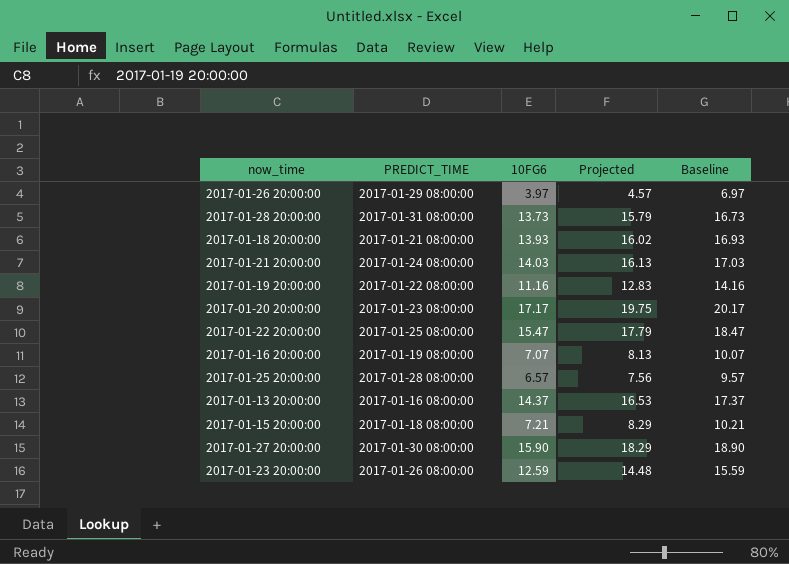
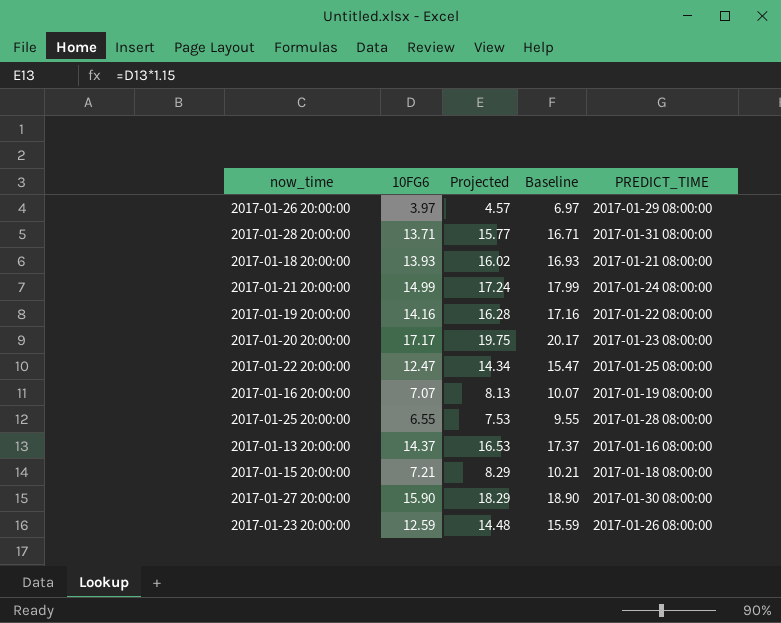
column PREDICT_TIME | position: 2 -> 5
2017-01-28 20:00:00 | 10FG6: 13.73 -> 13.71
2017-01-28 20:00:00 | Projected: 15.79 -> 15.77
2017-01-28 20:00:00 | Baseline: 16.73 -> 16.71
2017-01-21 20:00:00 | 10FG6: 14.03 -> 14.99
2017-01-21 20:00:00 | Projected: 16.13 -> 17.24
2017-01-21 20:00:00 | Baseline: 17.03 -> 17.99
2017-01-19 20:00:00 | 10FG6: 11.16 -> 14.16
2017-01-19 20:00:00 | Projected: 12.83 -> 16.28
2017-01-19 20:00:00 | Baseline: 14.16 -> 17.16
2017-01-22 20:00:00 | 10FG6: 15.47 -> 12.47
2017-01-22 20:00:00 | Projected: 17.79 -> 14.34
2017-01-22 20:00:00 | Baseline: 18.47 -> 15.47
2017-01-25 20:00:00 | 10FG6: 6.57 -> 6.55
2017-01-25 20:00:00 | Projected: 7.56 -> 7.53
2017-01-25 20:00:00 | Baseline: 9.57 -> 9.55

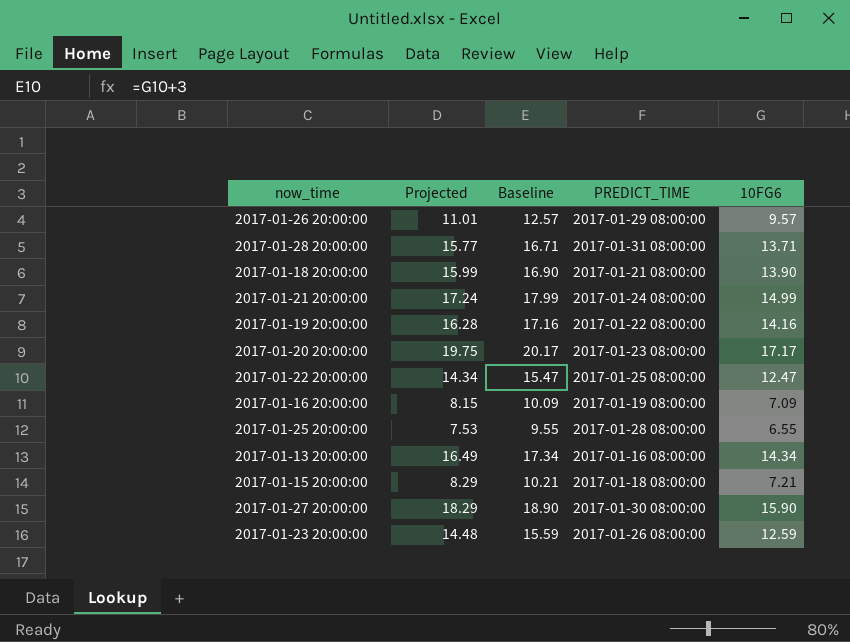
column 10FG6 | position: 2 -> 5
2017-01-26 20:00:00 | Projected: 4.57 -> 11.01
2017-01-26 20:00:00 | Baseline: 6.97 -> 12.57
2017-01-26 20:00:00 | 10FG6: 3.97 -> 9.57
2017-01-18 20:00:00 | Projected: 16.02 -> 15.99
2017-01-18 20:00:00 | Baseline: 16.93 -> 16.90
2017-01-18 20:00:00 | 10FG6: 13.93 -> 13.90
2017-01-16 20:00:00 | Projected: 8.13 -> 8.15
2017-01-16 20:00:00 | Baseline: 10.07 -> 10.09
2017-01-16 20:00:00 | 10FG6: 7.07 -> 7.09
2017-01-13 20:00:00 | Projected: 16.53 -> 16.49
2017-01-13 20:00:00 | Baseline: 17.37 -> 17.34
2017-01-13 20:00:00 | 10FG6: 14.37 -> 14.34

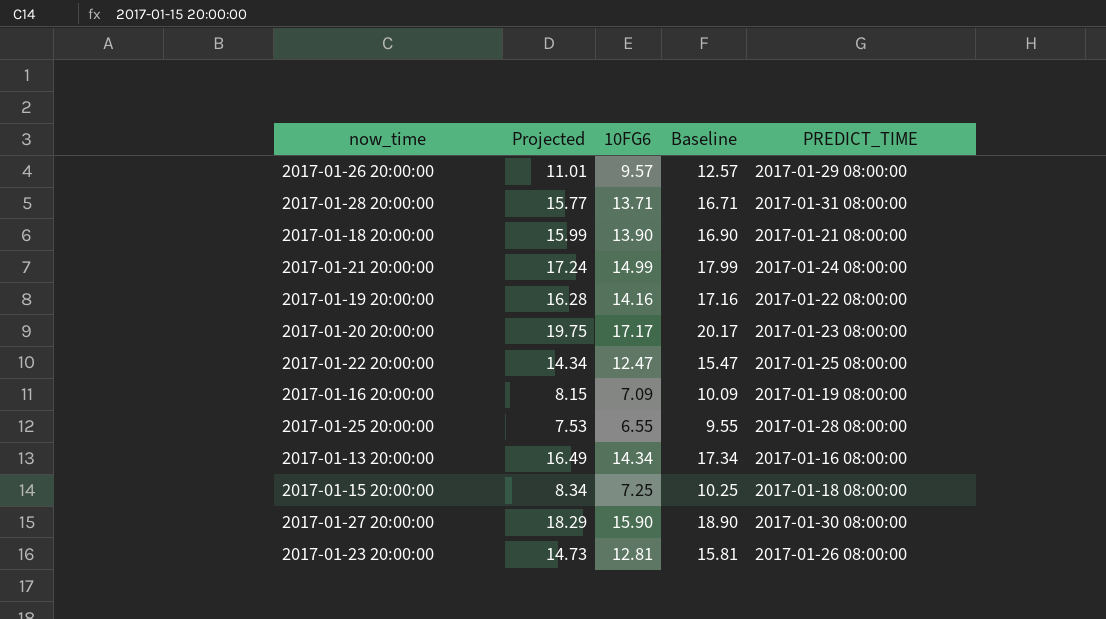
column 10FG6 | position: 5 -> 3
2017-01-15 20:00:00 | Projected: 8.29 -> 8.34
2017-01-15 20:00:00 | 10FG6: 7.21 -> 7.25
2017-01-15 20:00:00 | Baseline: 10.21 -> 10.25
2017-01-23 20:00:00 | Projected: 14.48 -> 14.73
2017-01-23 20:00:00 | 10FG6: 12.59 -> 12.81
2017-01-23 20:00:00 | Baseline: 15.59 -> 15.81

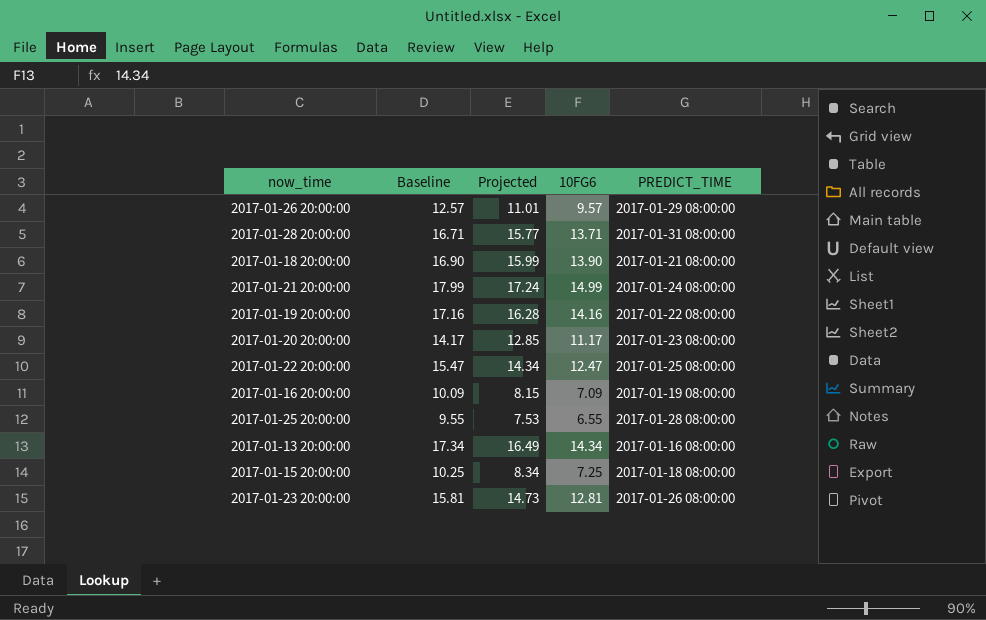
column Baseline | position: 4 -> 2
row 2017-01-27 20:00:00: 18.29 | 15.90 | 18.90 | 2017-01-30 08:00:00 -> none
2017-01-20 20:00:00 | Baseline: 20.17 -> 14.17
2017-01-20 20:00:00 | Projected: 19.75 -> 12.85
2017-01-20 20:00:00 | 10FG6: 17.17 -> 11.17

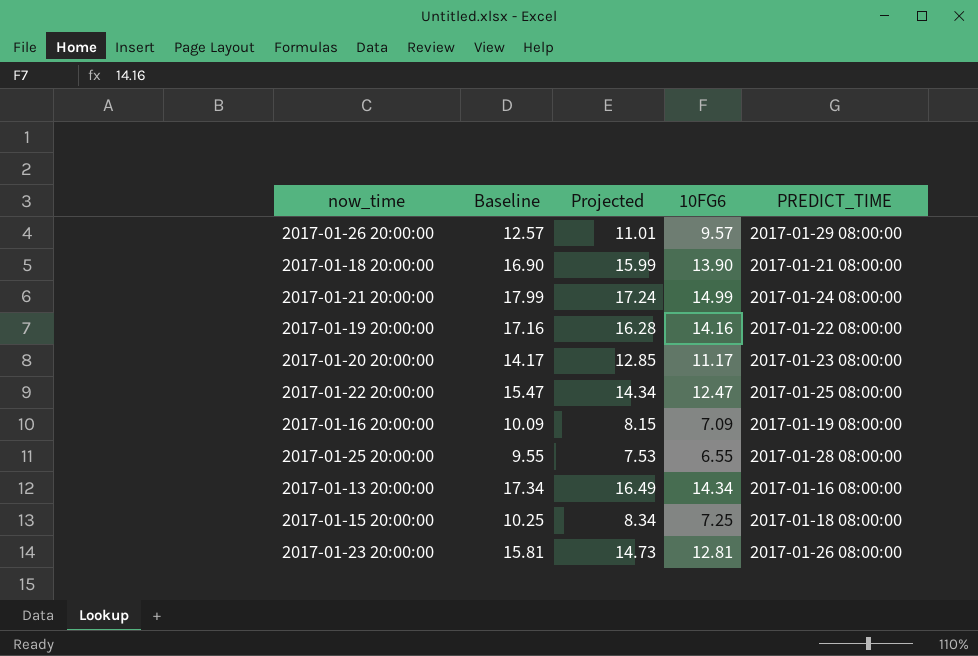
row 2017-01-28 20:00:00: 16.71 | 15.77 | 13.71 | 2017-01-31 08:00:00 -> none

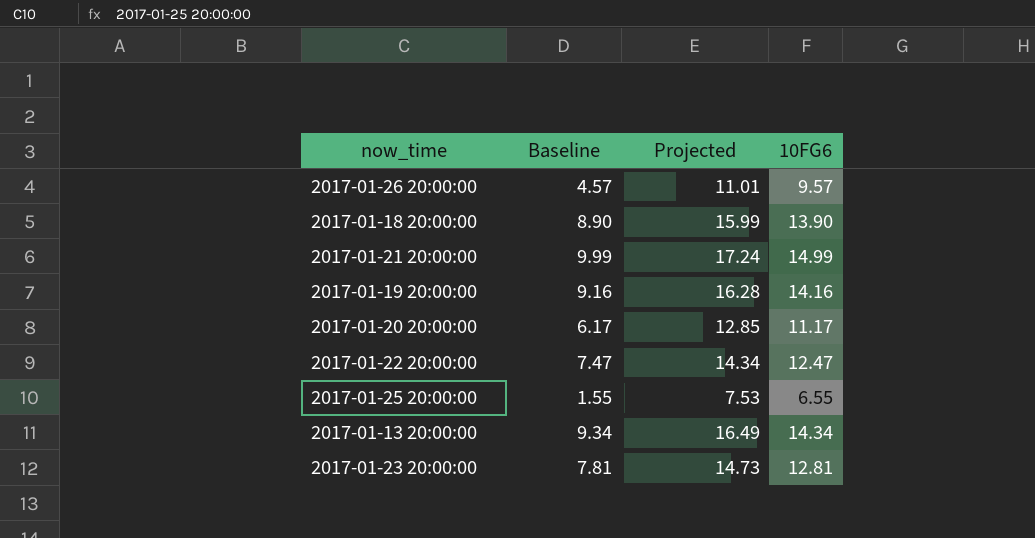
column PREDICT_TIME | position: 5 -> none
column Baseline | formula: [10FG6] + 3 -> [10FG6] - 5
row 2017-01-16 20:00:00: 10.09 | 8.15 | 7.09 | 2017-01-19 08:00:00 -> none
row 2017-01-15 20:00:00: 10.25 | 8.34 | 7.25 | 2017-01-18 08:00:00 -> none

